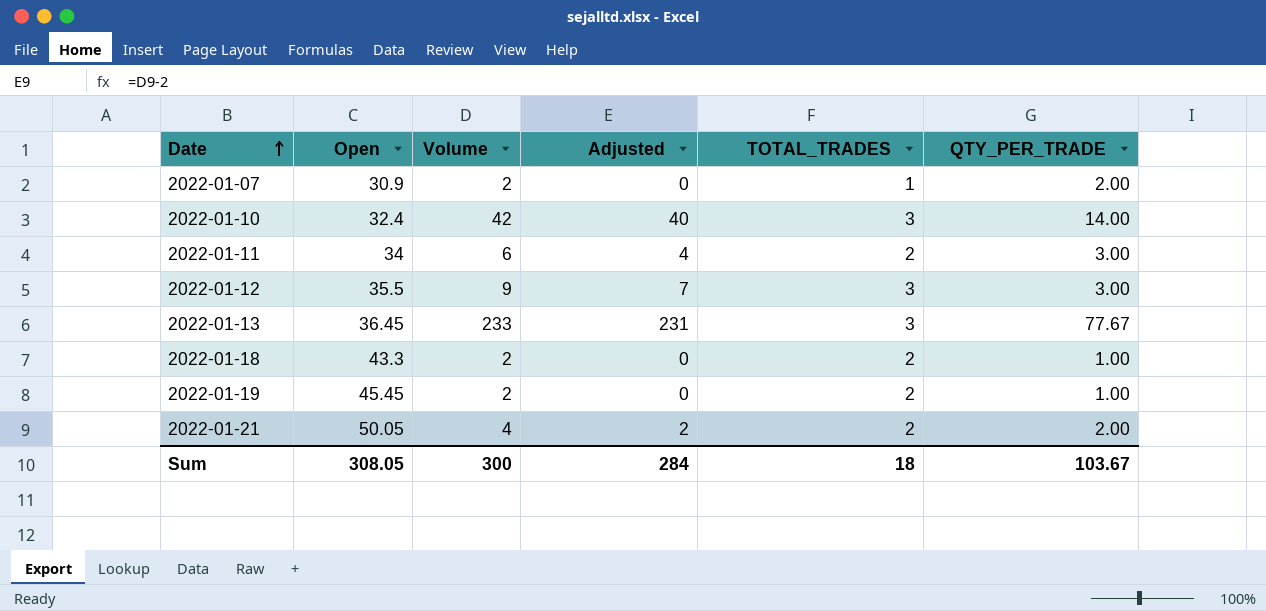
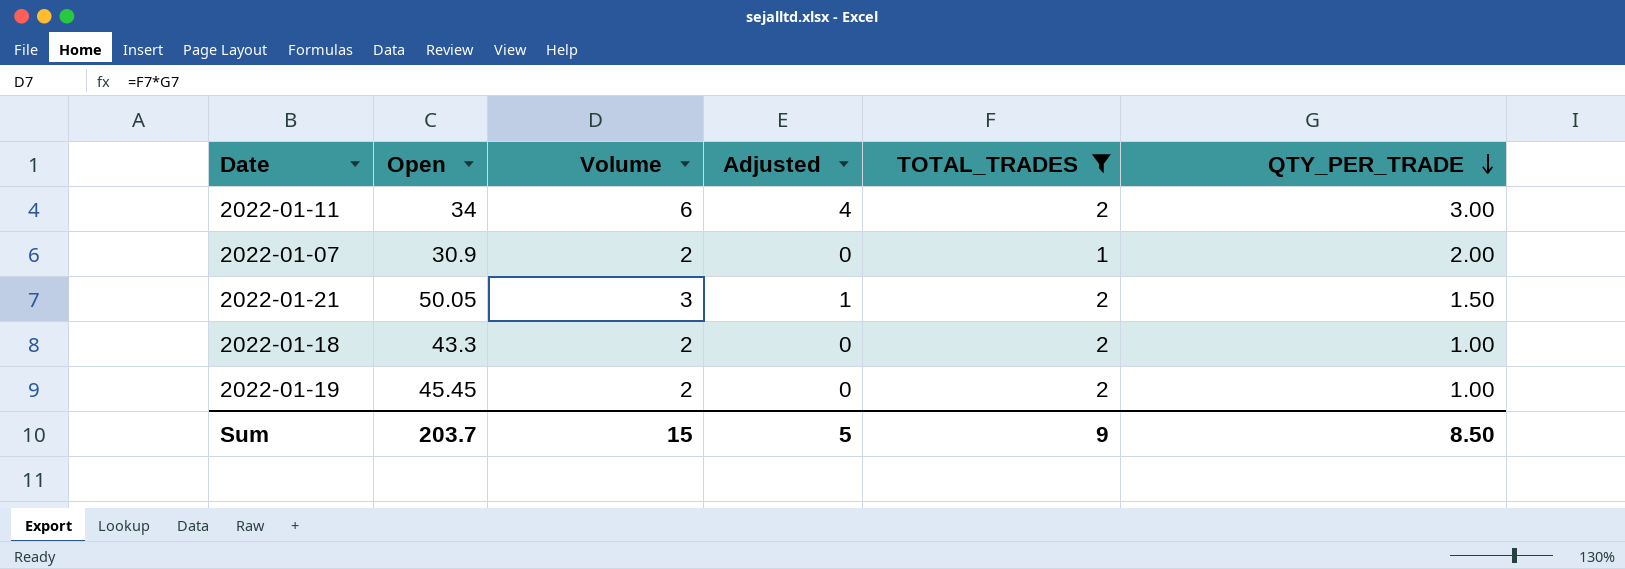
filter: none -> TOTAL_TRADES != 3
row order: Date ascending -> QTY_PER_TRADE descending
2022-01-21 | Volume: 4 -> 3
2022-01-21 | Adjusted: 2 -> 1
2022-01-21 | QTY_PER_TRADE: 2.00 -> 1.50
Sum | Open: 308.05 -> 203.7
Sum | Volume: 300 -> 15
Sum | Adjusted: 284 -> 5
Sum | TOTAL_TRADES: 18 -> 9
Sum | QTY_PER_TRADE: 103.67 -> 8.50

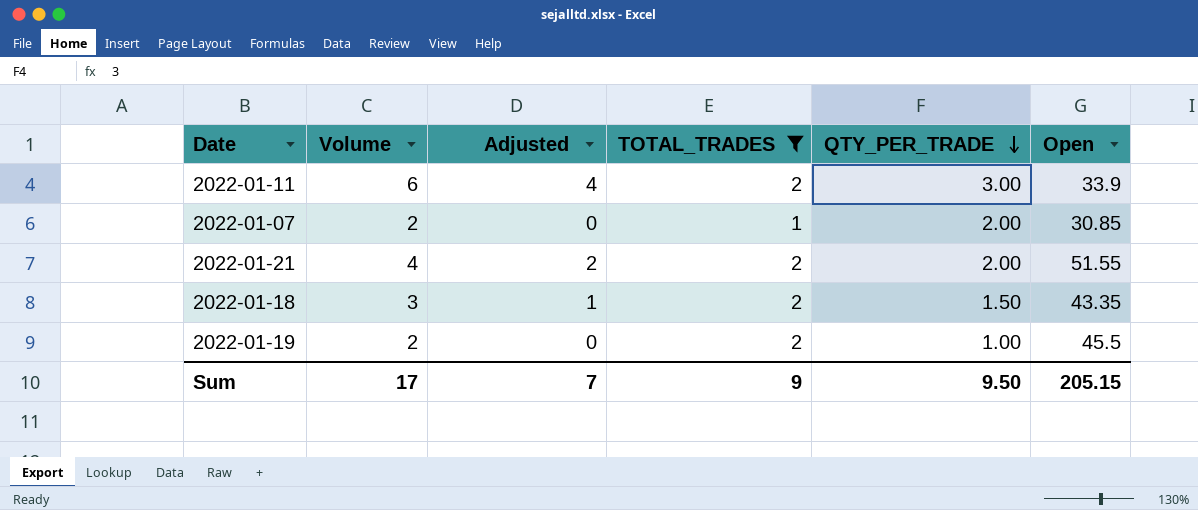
column Open | position: 2 -> 6
2022-01-11 | Open: 34 -> 33.9
2022-01-07 | Open: 30.9 -> 30.85
2022-01-21 | Volume: 3 -> 4
2022-01-21 | Adjusted: 1 -> 2
2022-01-21 | QTY_PER_TRADE: 1.50 -> 2.00
2022-01-21 | Open: 50.05 -> 51.55
2022-01-18 | Volume: 2 -> 3
2022-01-18 | Adjusted: 0 -> 1
2022-01-18 | QTY_PER_TRADE: 1.00 -> 1.50
2022-01-18 | Open: 43.3 -> 43.35
2022-01-19 | Open: 45.45 -> 45.5
Sum | Volume: 15 -> 17
Sum | Adjusted: 5 -> 7
Sum | QTY_PER_TRADE: 8.50 -> 9.50
Sum | Open: 203.7 -> 205.15

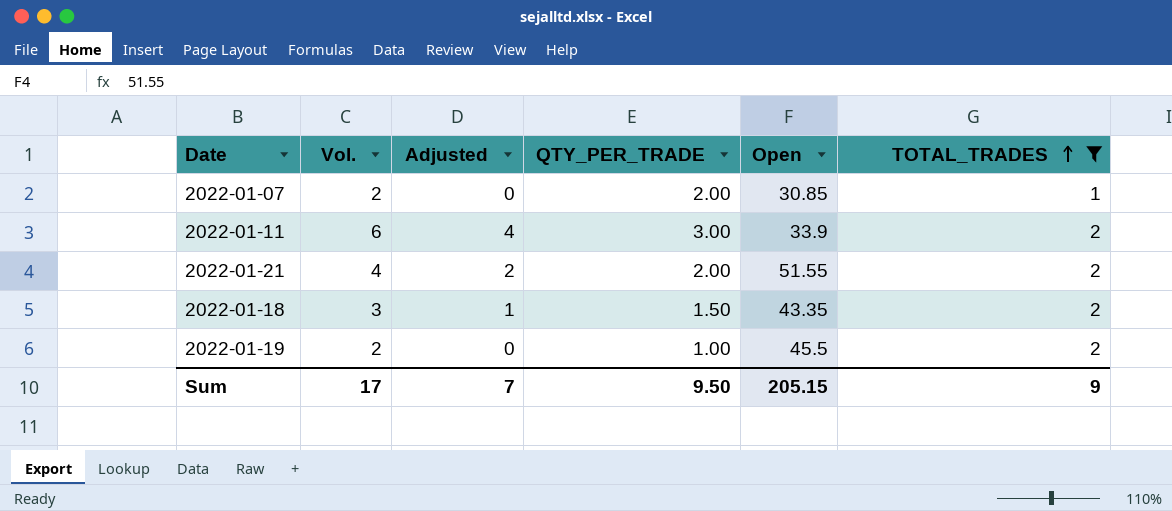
row order: QTY_PER_TRADE descending -> TOTAL_TRADES ascending
column name: Volume -> Vol.
column TOTAL_TRADES | position: 4 -> 6

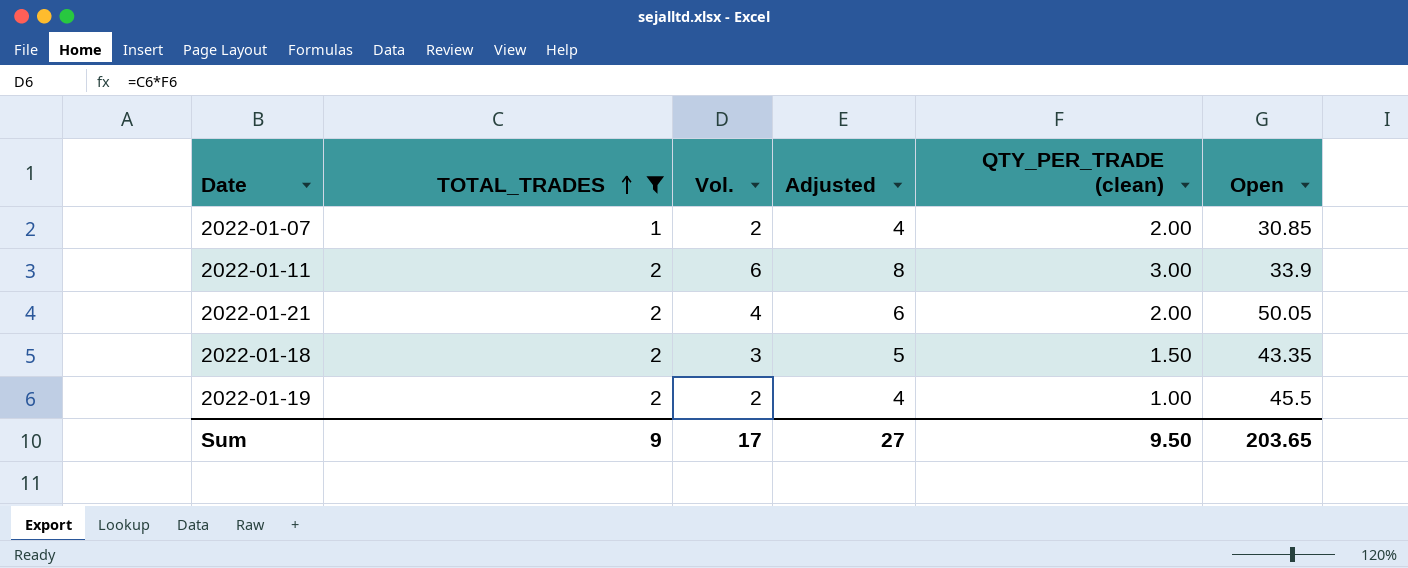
column TOTAL_TRADES | position: 6 -> 2
column Adjusted | formula: [Vol.] - 2 -> [Vol.] + 2
column name: QTY_PER_TRADE -> QTY_PER_TRADE (clean)
2022-01-21 | Open: 51.55 -> 50.05
Sum | Adjusted: 7 -> 27
Sum | Open: 205.15 -> 203.65

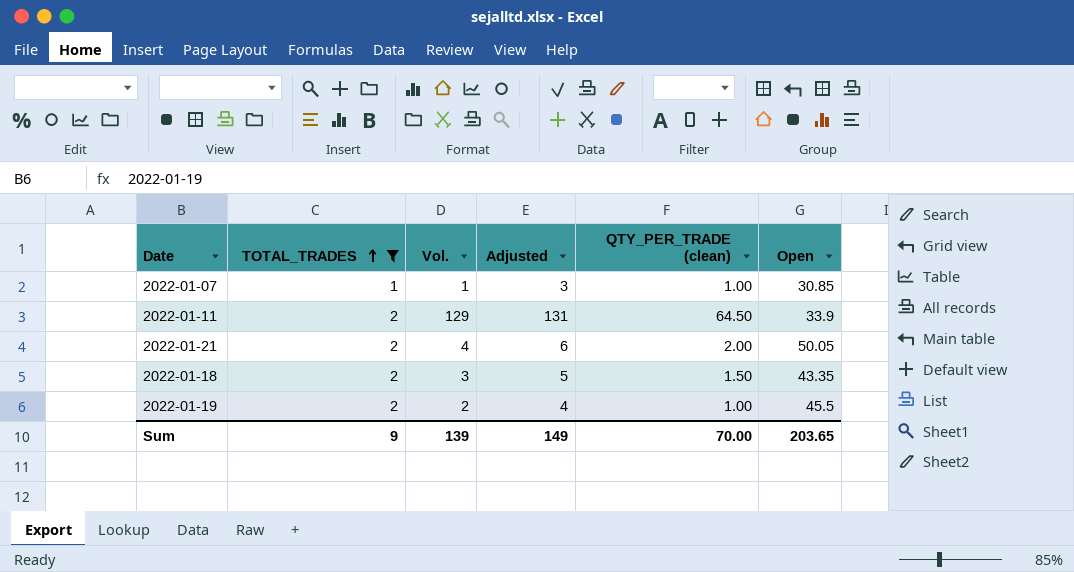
2022-01-07 | Vol.: 2 -> 1
2022-01-07 | Adjusted: 4 -> 3
2022-01-07 | QTY_PER_TRADE (clean): 2.00 -> 1.00
2022-01-11 | Vol.: 6 -> 129
2022-01-11 | Adjusted: 8 -> 131
2022-01-11 | QTY_PER_TRADE (clean): 3.00 -> 64.50
Sum | Vol.: 17 -> 139
Sum | Adjusted: 27 -> 149
Sum | QTY_PER_TRADE (clean): 9.50 -> 70.00

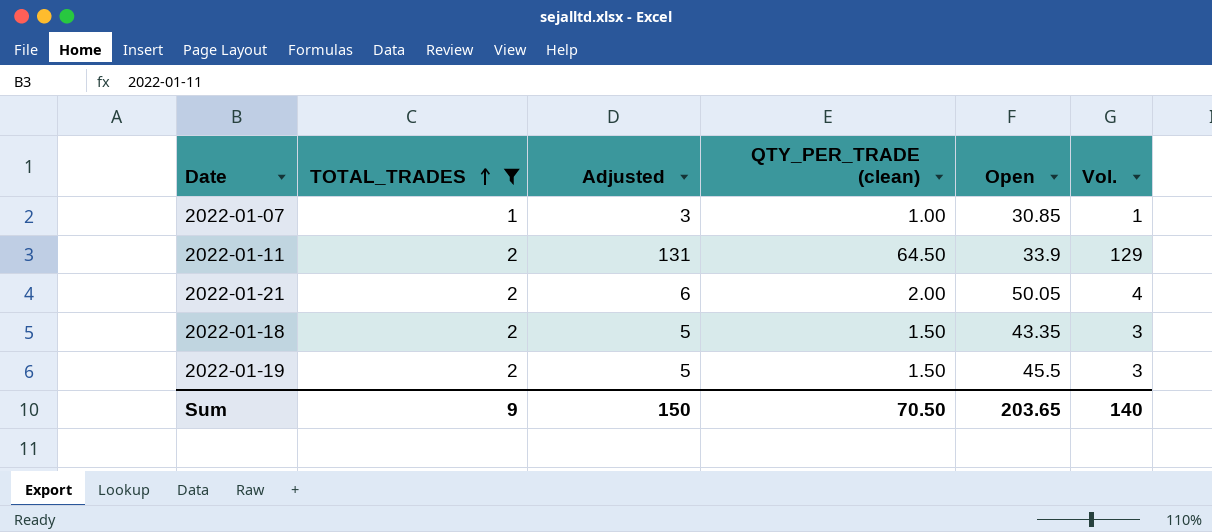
column Vol. | position: 3 -> 6
2022-01-19 | Adjusted: 4 -> 5
2022-01-19 | QTY_PER_TRADE (clean): 1.00 -> 1.50
2022-01-19 | Vol.: 2 -> 3
Sum | Adjusted: 149 -> 150
Sum | QTY_PER_TRADE (clean): 70.00 -> 70.50
Sum | Vol.: 139 -> 140

